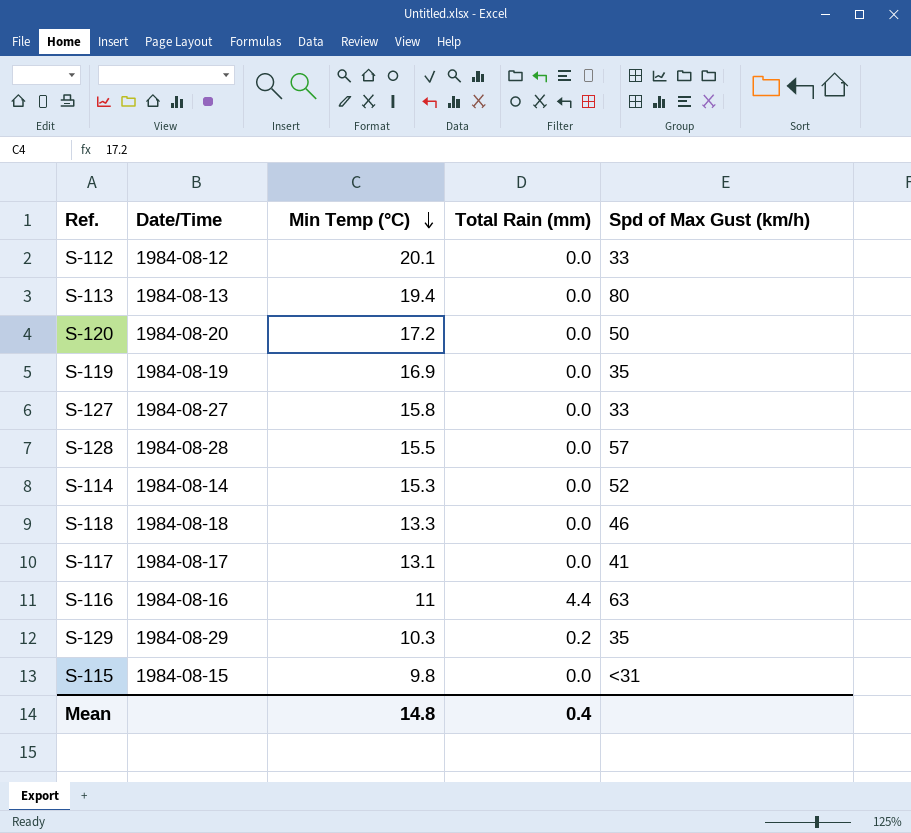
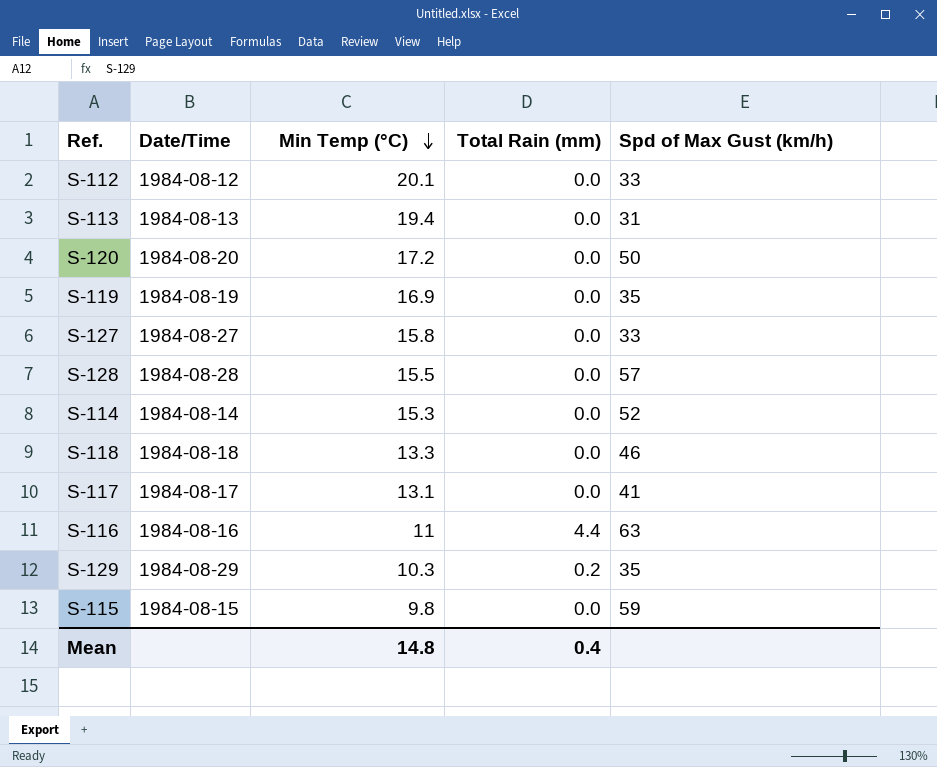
S-113 | Spd of Max Gust (km/h): 80 -> 31
S-115 | Spd of Max Gust (km/h): <31 -> 59

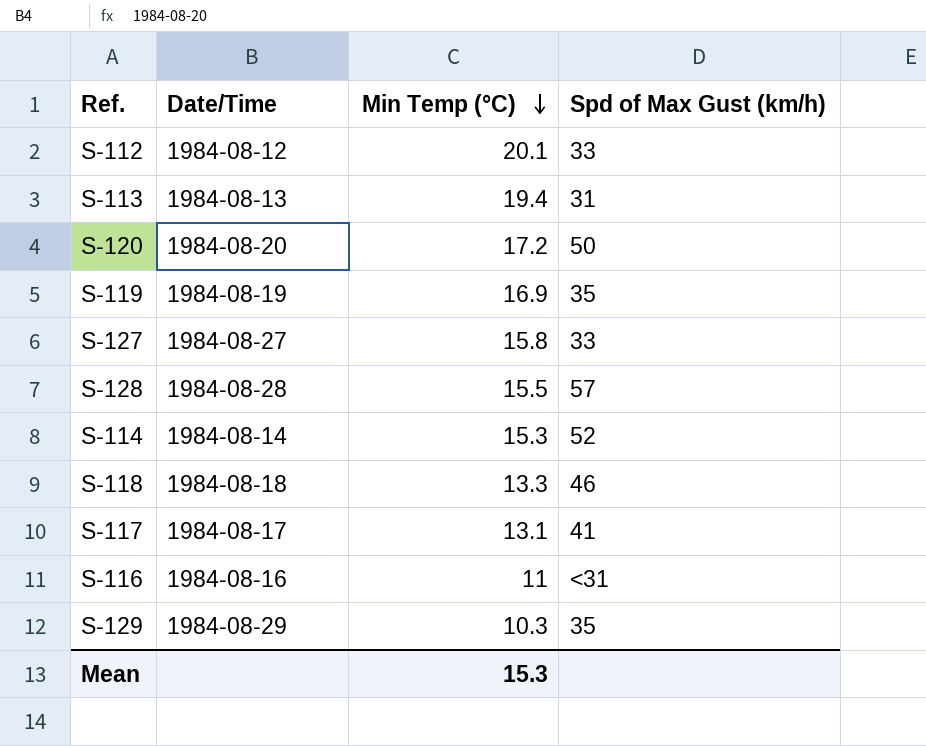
column Total Rain (mm) | position: 4 -> none
row S-115: 1984-08-15 | 9.8 | 0.0 | 59 -> none
S-116 | Spd of Max Gust (km/h): 63 -> <31
Mean | Min Temp (°C): 14.8 -> 15.3

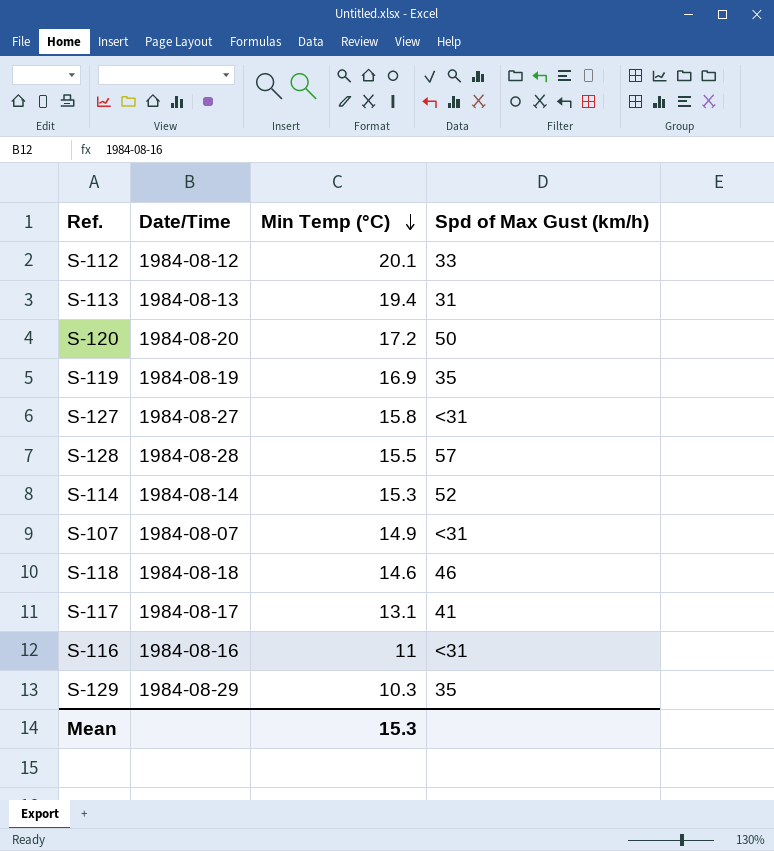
S-127 | Spd of Max Gust (km/h): 33 -> <31
row S-107: none -> 1984-08-07 | 14.9 | <31
S-118 | Min Temp (°C): 13.3 -> 14.6

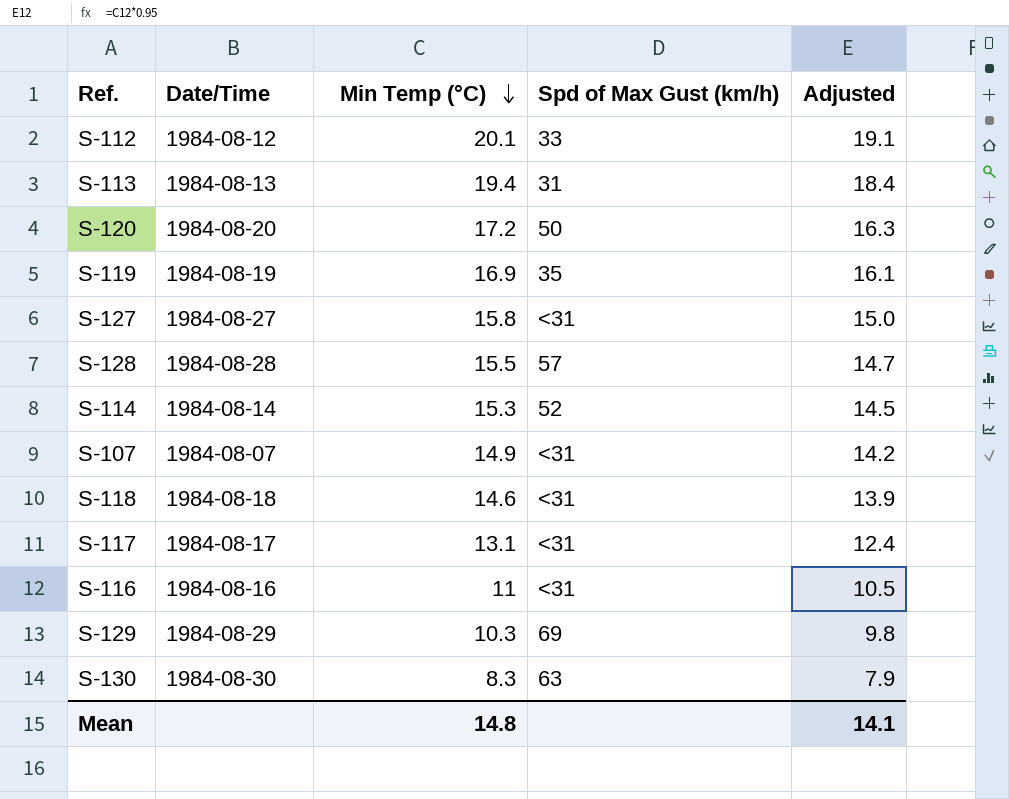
column Adjusted | formula: none -> [Min Temp (°C)] * 0.95
S-118 | Spd of Max Gust (km/h): 46 -> <31
S-117 | Spd of Max Gust (km/h): 41 -> <31
S-129 | Spd of Max Gust (km/h): 35 -> 69
row S-130: none -> 1984-08-30 | 8.3 | 63 | 7.9
Mean | Min Temp (°C): 15.3 -> 14.8

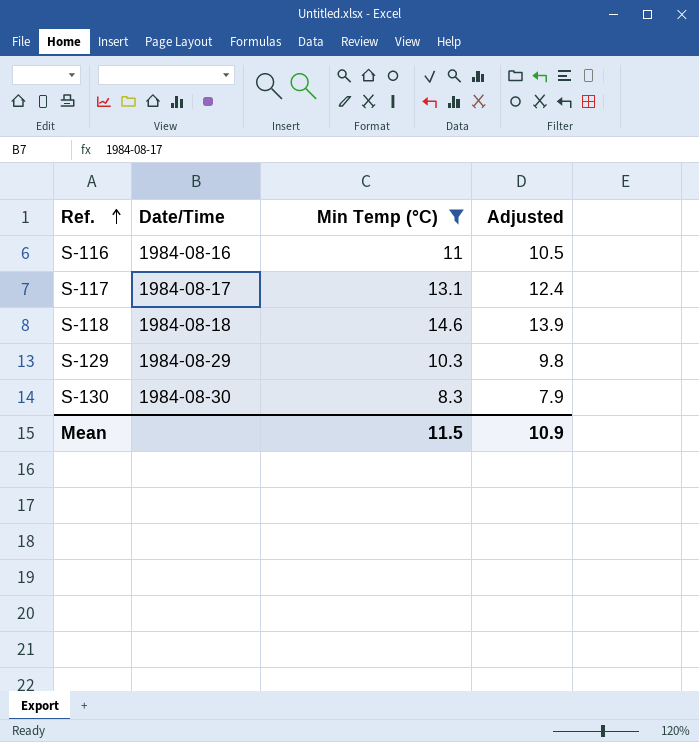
filter: none -> Min Temp (°C) <= 14.6
row order: Min Temp (°C) descending -> Ref. ascending
column Spd of Max Gust (km/h) | position: 4 -> none
Mean | Min Temp (°C): 14.8 -> 11.5
Mean | Adjusted: 14.1 -> 10.9

